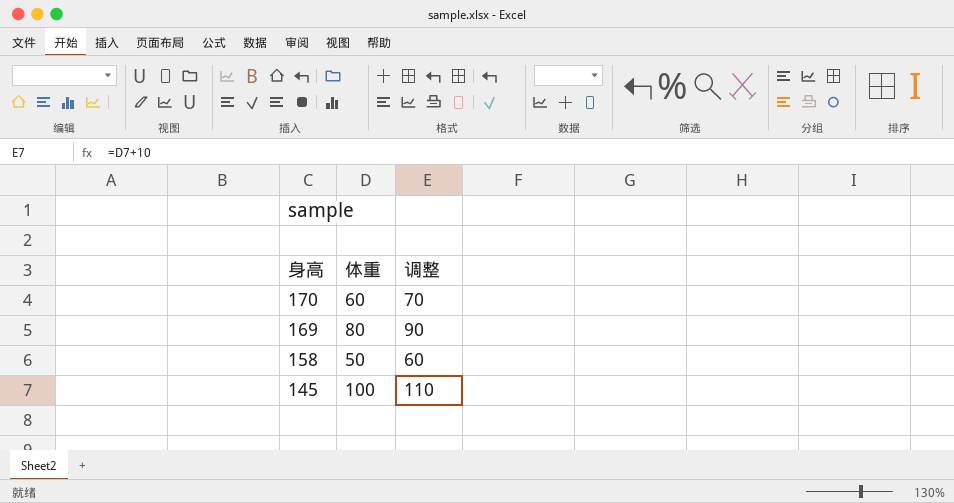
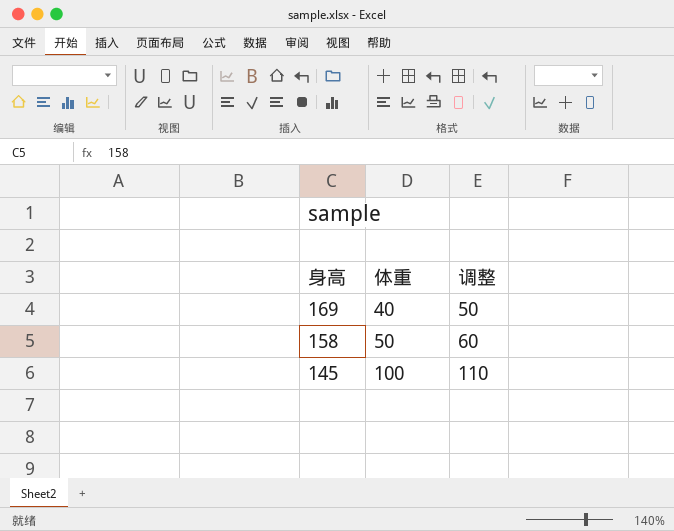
row 170: 60 | 70 -> none
169 | 体重: 80 -> 40
169 | 调整: 90 -> 50

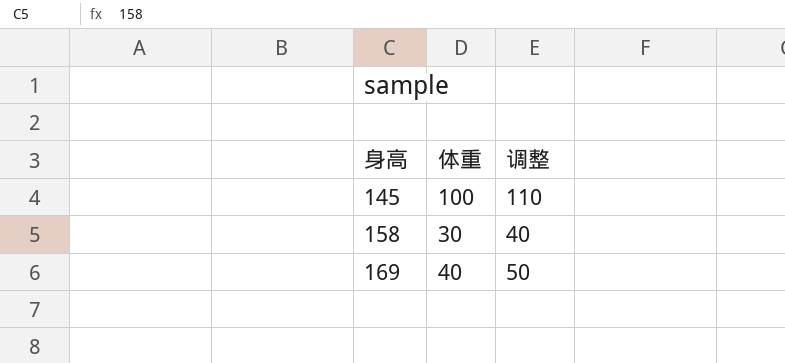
row order: 身高 descending -> 身高 ascending
158 | 体重: 50 -> 30
158 | 调整: 60 -> 40

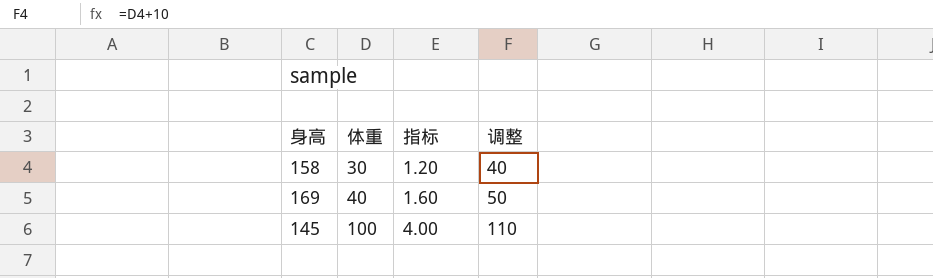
row order: 身高 ascending -> 体重 ascending
column 指标 | formula: none -> [体重] * 0.04

